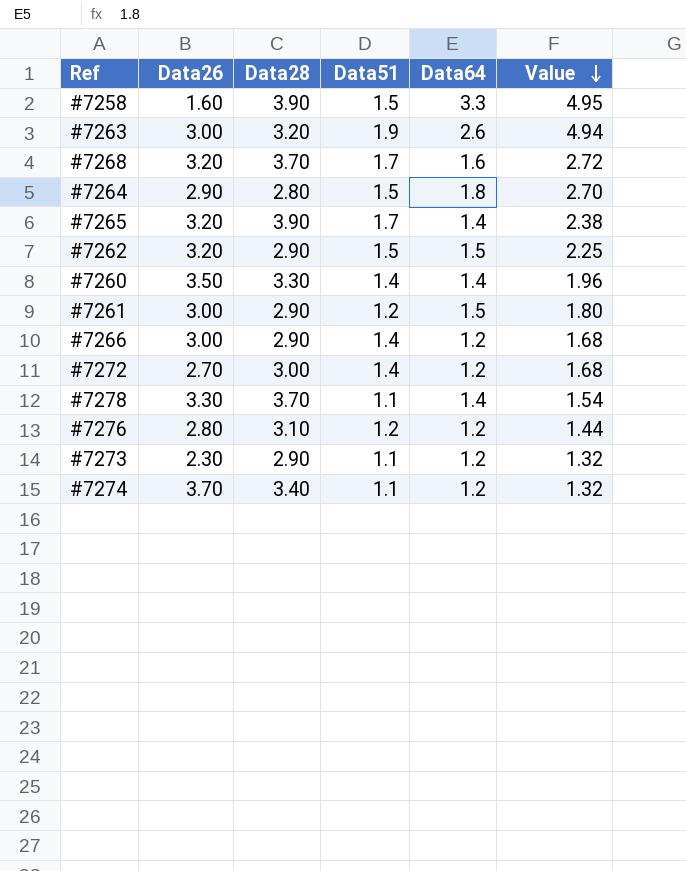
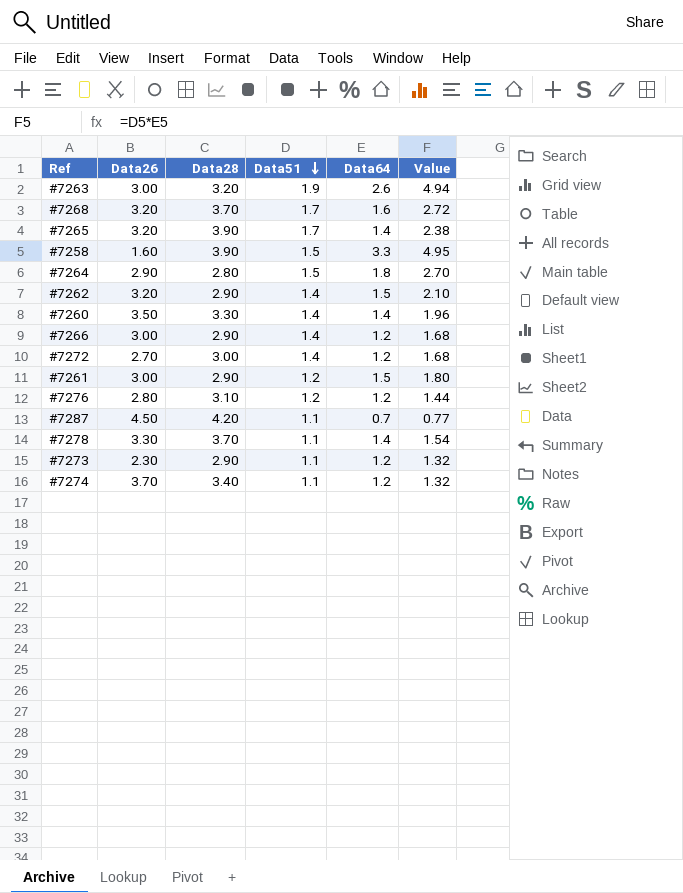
row order: Value descending -> Data51 descending
#7262 | Data51: 1.5 -> 1.4
#7262 | Value: 2.25 -> 2.10
row #7287: none -> 4.50 | 4.20 | 1.1 | 0.7 | 0.77

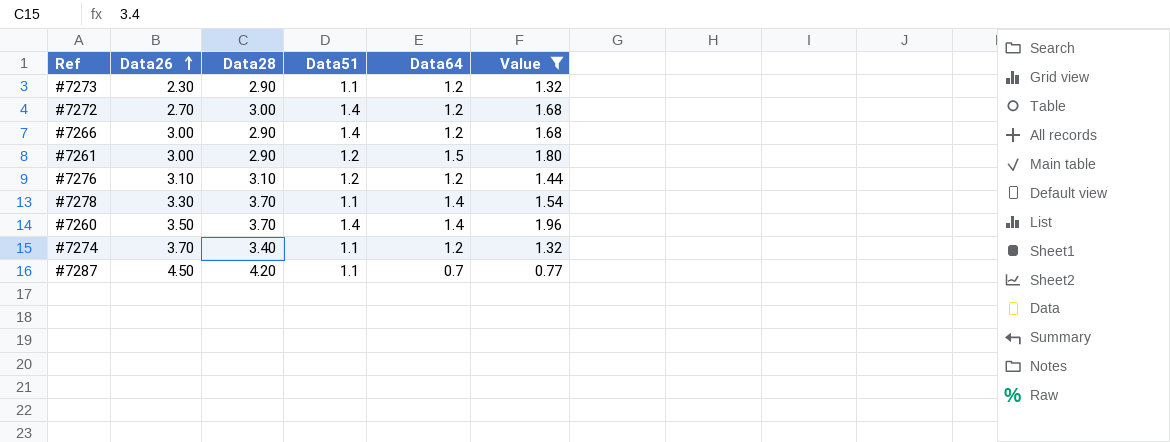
filter: none -> Value <= 1.96
row order: Data51 descending -> Data26 ascending
#7276 | Data26: 2.80 -> 3.10
#7260 | Data28: 3.30 -> 3.70

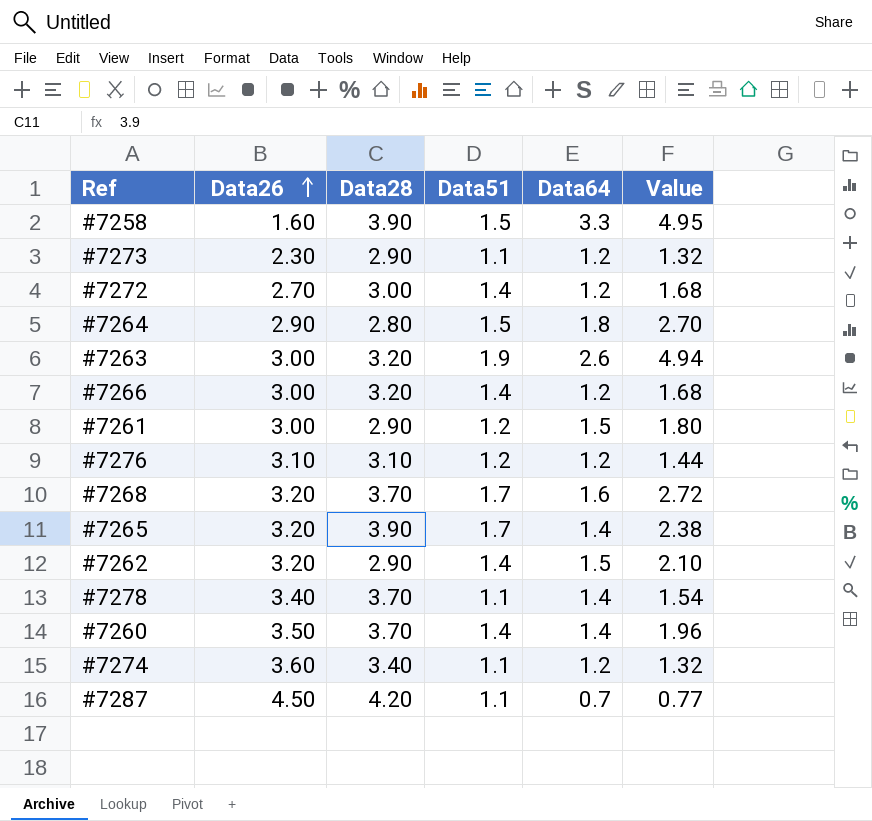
filter: Value <= 1.96 -> none
#7266 | Data28: 2.90 -> 3.20
#7278 | Data26: 3.30 -> 3.40
#7274 | Data26: 3.70 -> 3.60

